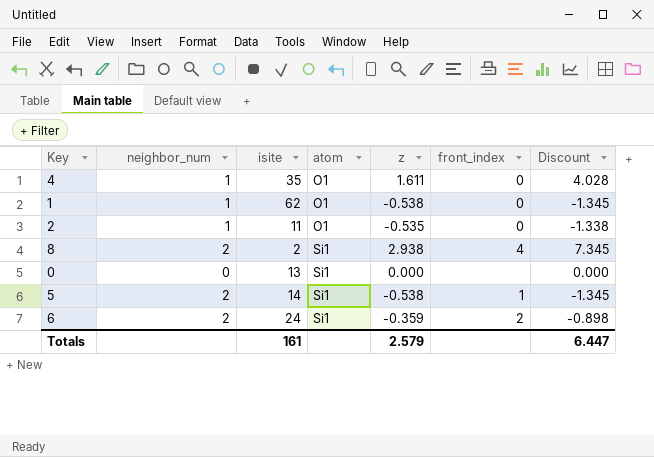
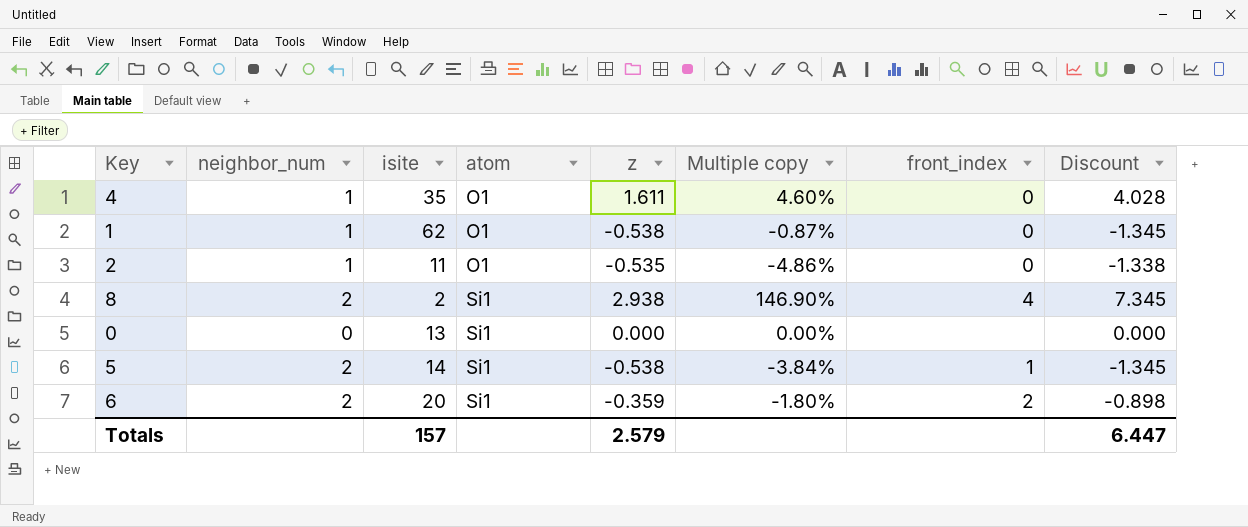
column Multiple copy | formula: none -> [z] / [isite]
6 | isite: 24 -> 20
Totals | isite: 161 -> 157

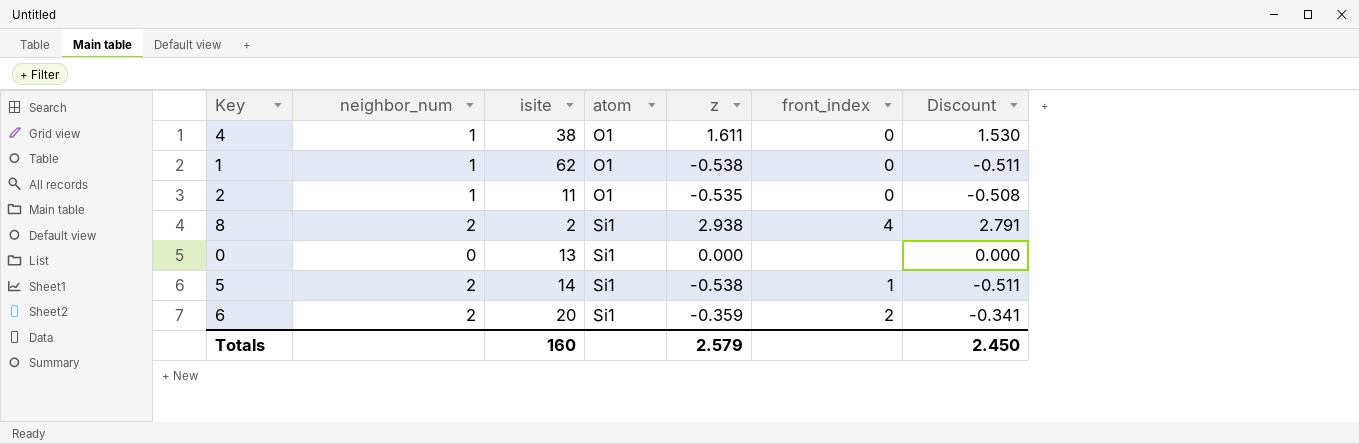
column Multiple copy | formula: [z] / [isite] -> none
column Discount | formula: [z] * 2.5 -> [z] * 0.95
4 | isite: 35 -> 38
Totals | isite: 157 -> 160
Totals | Discount: 6.447 -> 2.450

